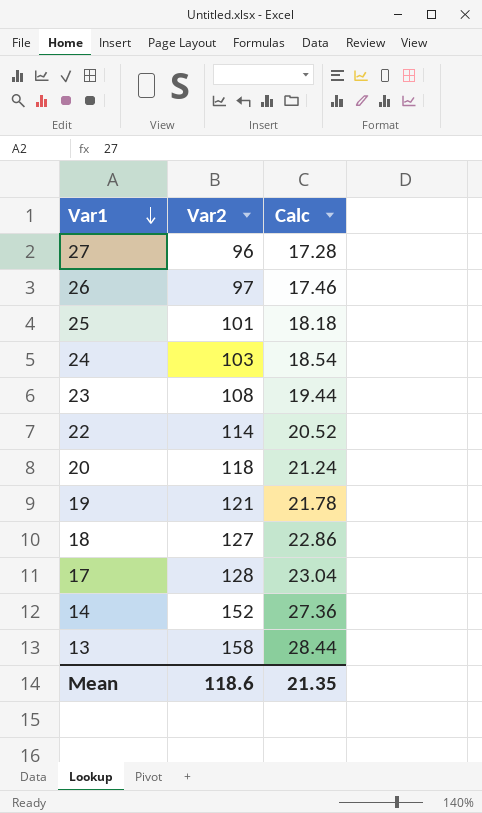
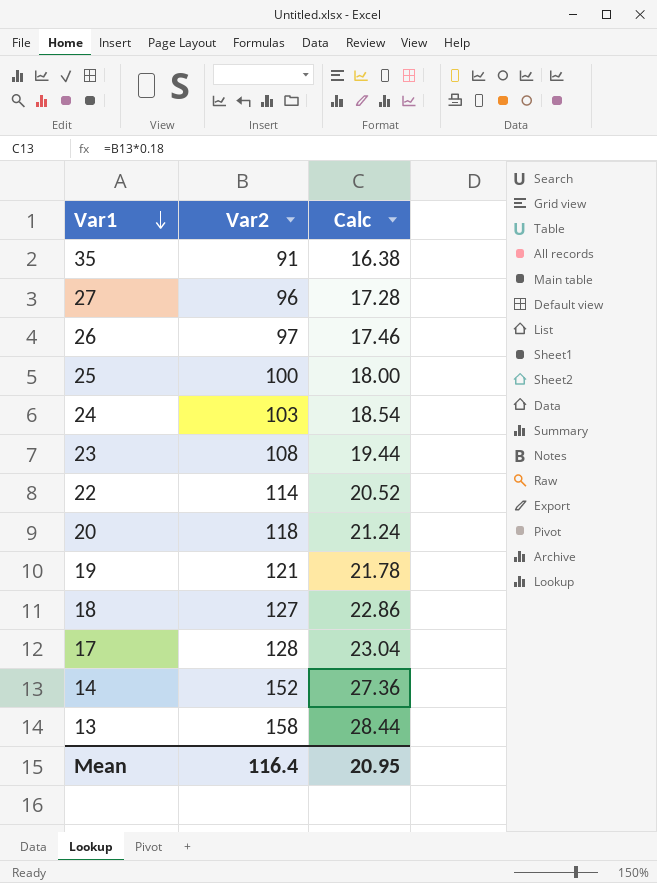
row 35: none -> 91 | 16.38
25 | Var2: 101 -> 100
25 | Calc: 18.18 -> 18.00
Mean | Var2: 118.6 -> 116.4
Mean | Calc: 21.35 -> 20.95

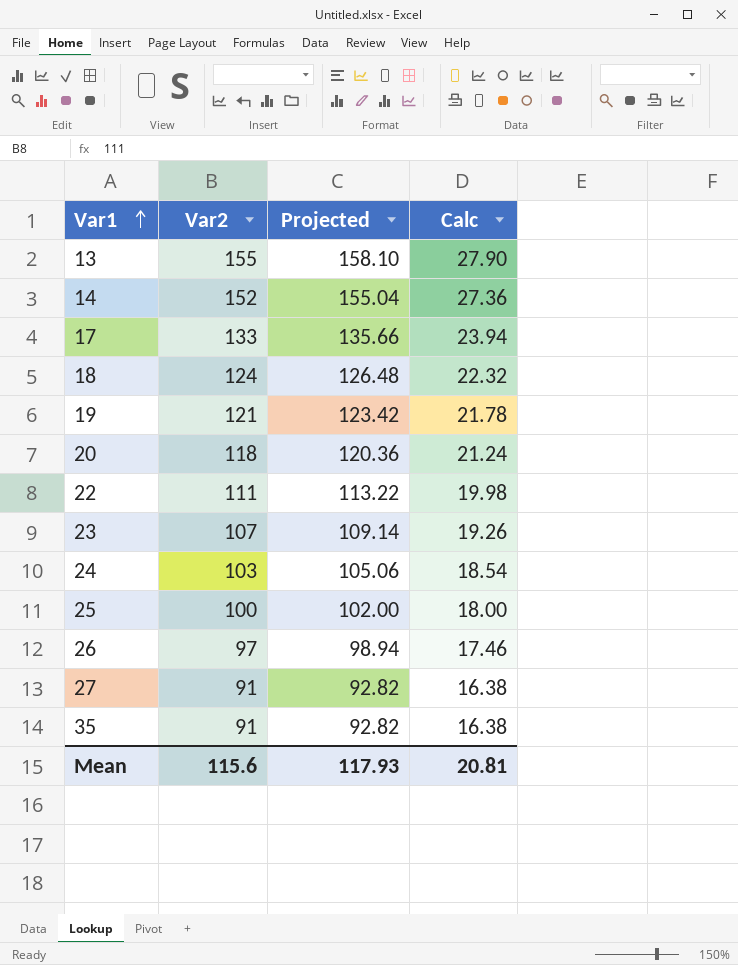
row order: Var1 descending -> Var1 ascending
column Projected | formula: none -> [Var2] * 1.02
13 | Var2: 158 -> 155
13 | Calc: 28.44 -> 27.90
17 | Var2: 128 -> 133
17 | Calc: 23.04 -> 23.94
18 | Var2: 127 -> 124
18 | Calc: 22.86 -> 22.32
22 | Var2: 114 -> 111
22 | Calc: 20.52 -> 19.98
23 | Var2: 108 -> 107
23 | Calc: 19.44 -> 19.26
27 | Var2: 96 -> 91
27 | Calc: 17.28 -> 16.38
Mean | Var2: 116.4 -> 115.6
Mean | Calc: 20.95 -> 20.81

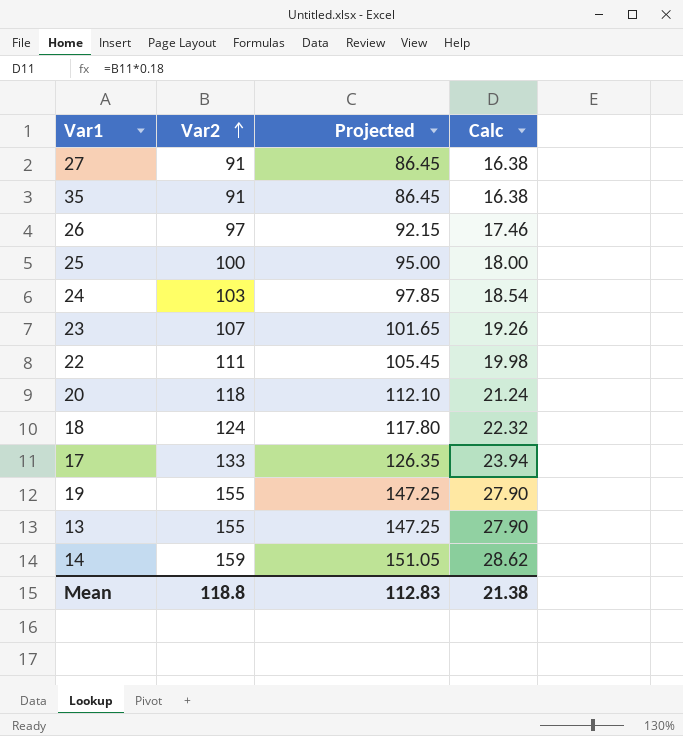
row order: Var1 ascending -> Var2 ascending
column Projected | formula: [Var2] * 1.02 -> [Var2] * 0.95
19 | Var2: 121 -> 155
19 | Calc: 21.78 -> 27.90
14 | Var2: 152 -> 159
14 | Calc: 27.36 -> 28.62
Mean | Var2: 115.6 -> 118.8
Mean | Projected: 117.93 -> 112.83
Mean | Calc: 20.81 -> 21.38

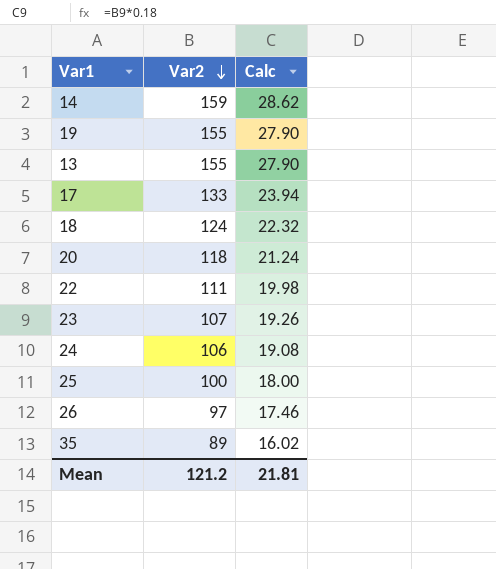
row order: Var2 ascending -> Var2 descending
column Projected | formula: [Var2] * 0.95 -> none
row 27: 91 | 86.45 | 16.38 -> none
24 | Var2: 103 -> 106
24 | Calc: 18.54 -> 19.08
35 | Var2: 91 -> 89
35 | Calc: 16.38 -> 16.02
Mean | Var2: 118.8 -> 121.2
Mean | Calc: 21.38 -> 21.81

